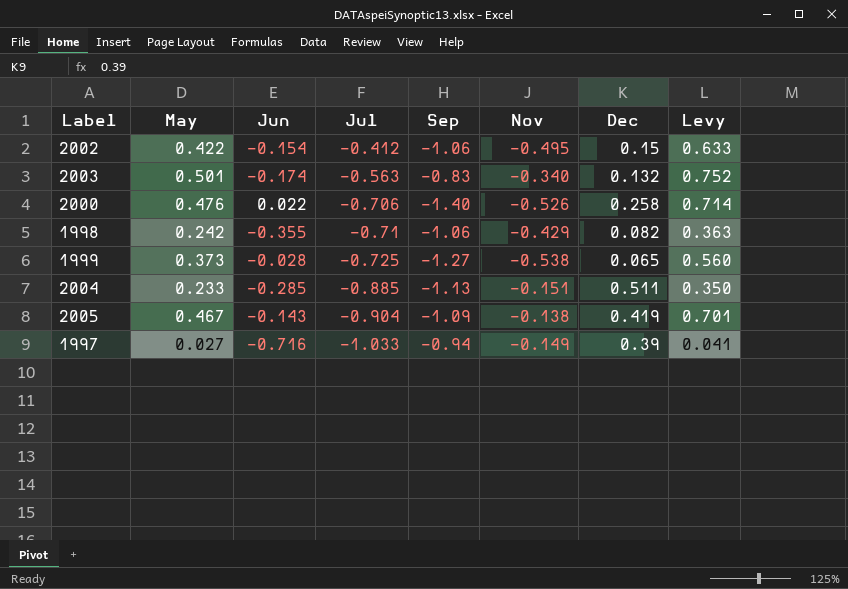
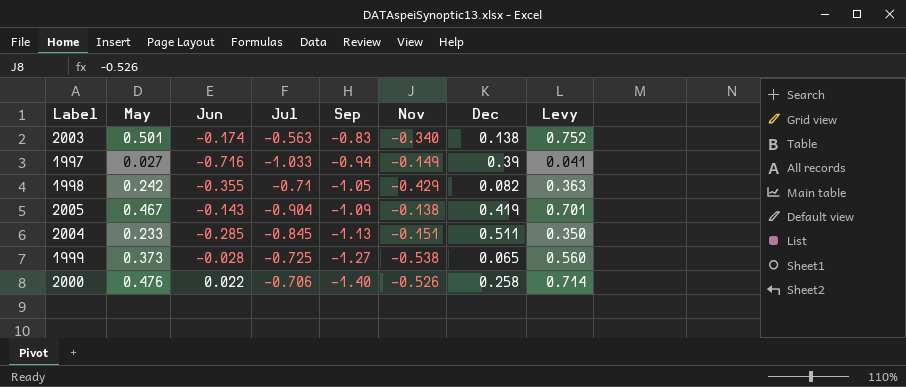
row order: Jul descending -> Sep descending
row 2002: 0.422 | -0.154 | -0.412 | -1.06 | -0.495 | 0.15 | 0.633 -> none
2003 | Dec: 0.132 -> 0.138
1998 | Sep: -1.06 -> -1.05
2004 | Jul: -0.885 -> -0.845

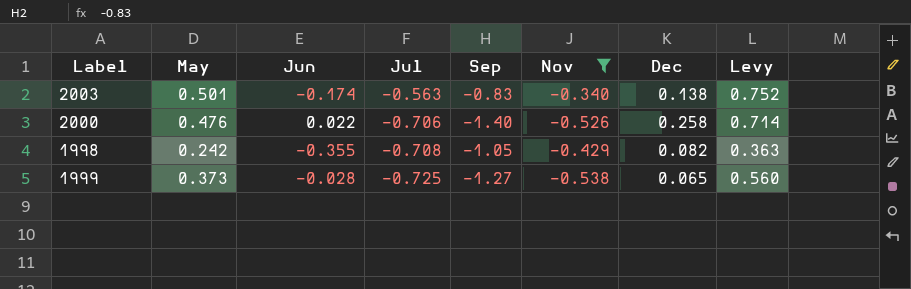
filter: none -> Nov <= -0.340
row order: Sep descending -> Jul descending
1998 | Jul: -0.71 -> -0.708

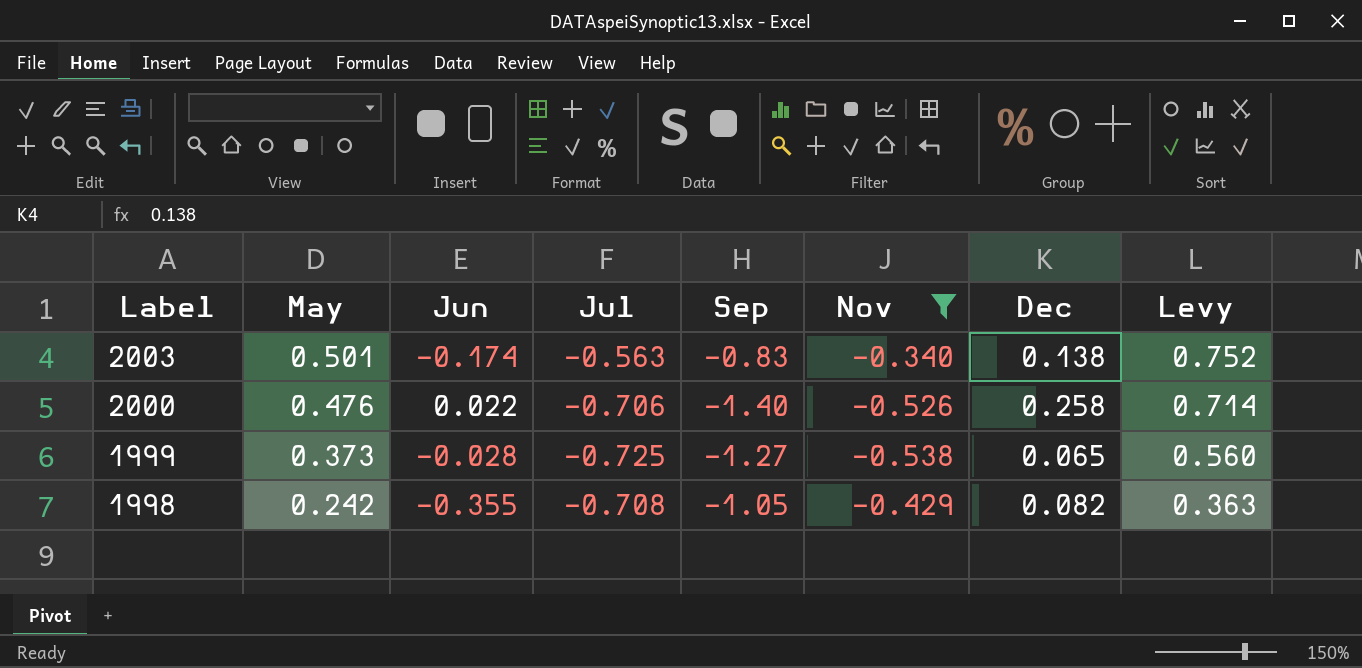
row order: Jul descending -> Label descending

